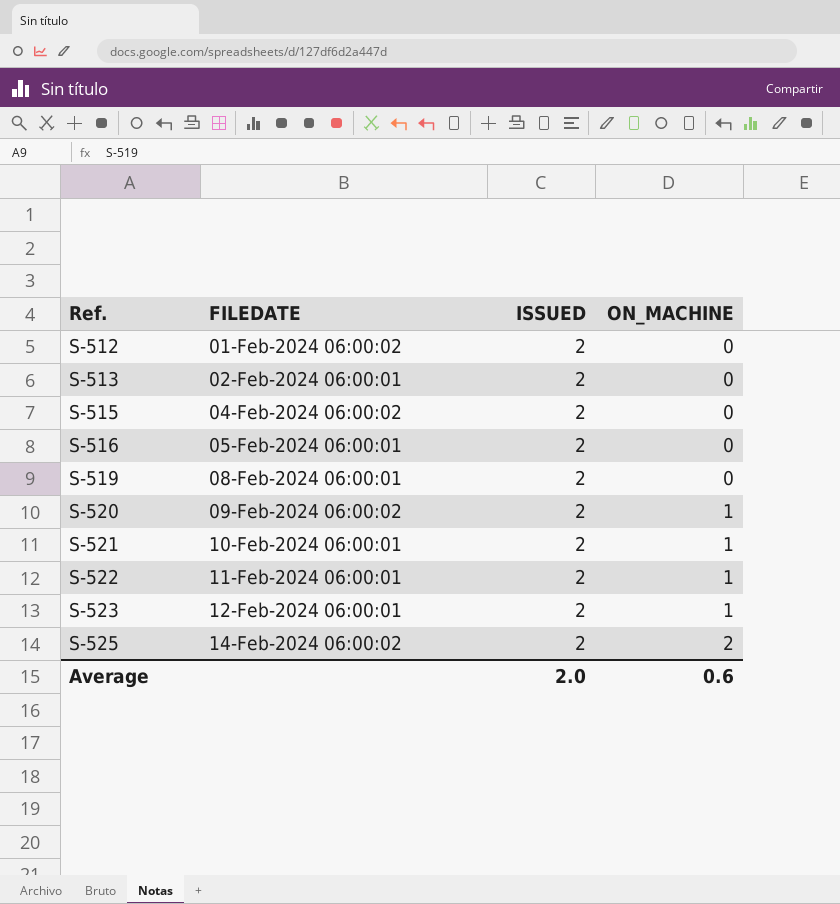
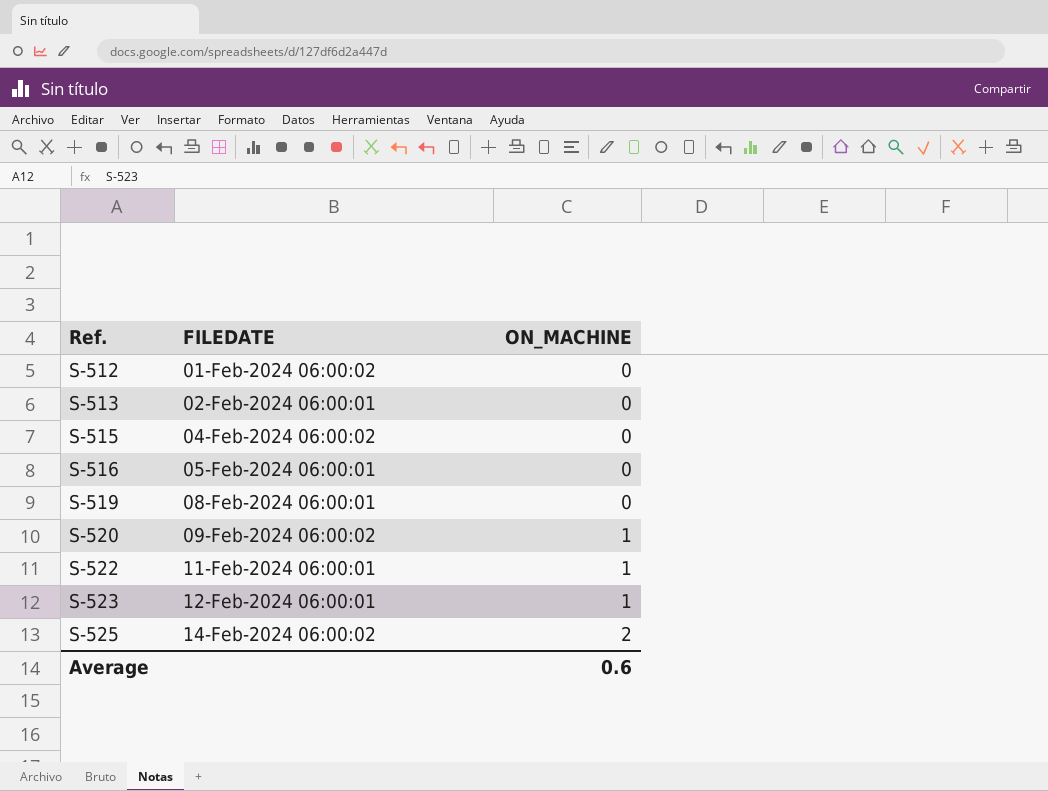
column ISSUED | position: 3 -> none
row S-521: 10-Feb-2024 06:00:01 | 2 | 1 -> none

